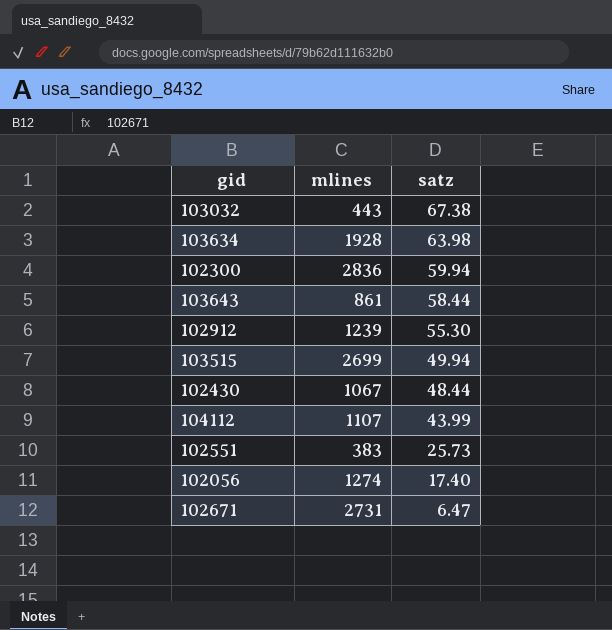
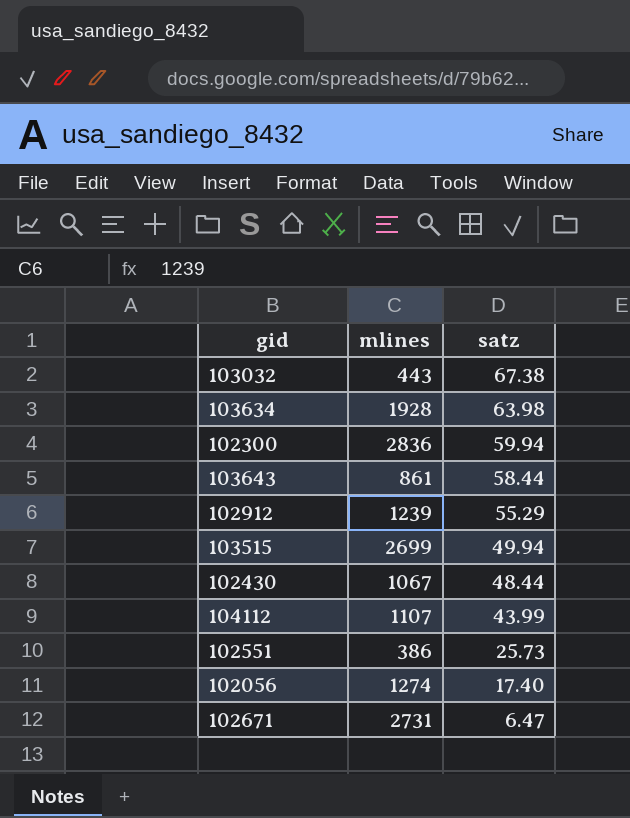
102912 | satz: 55.30 -> 55.29
102551 | mlines: 383 -> 386

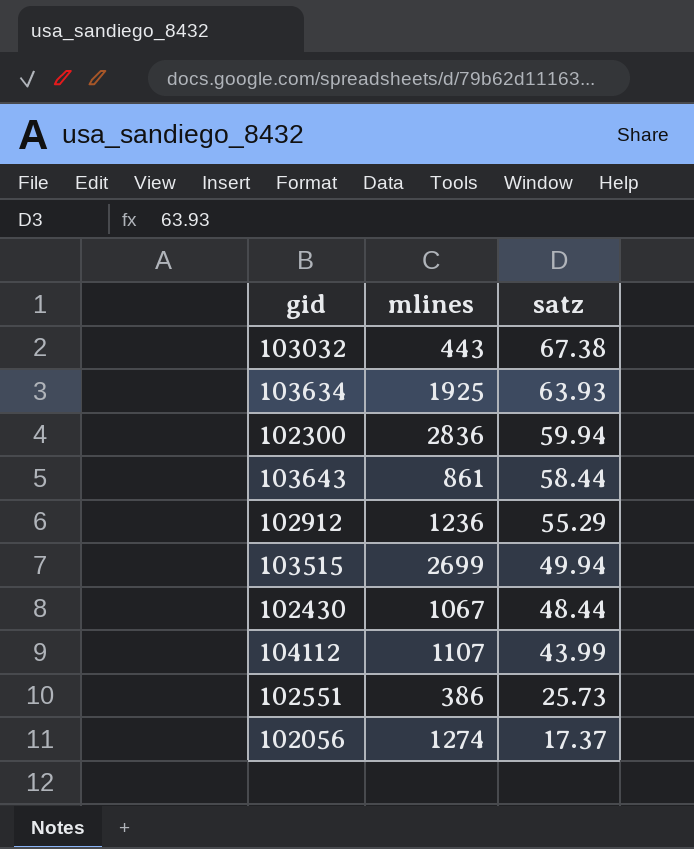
row 102671: 2731 | 6.47 -> none
103634 | mlines: 1928 -> 1925
103634 | satz: 63.98 -> 63.93
102912 | mlines: 1239 -> 1236
102056 | satz: 17.40 -> 17.37

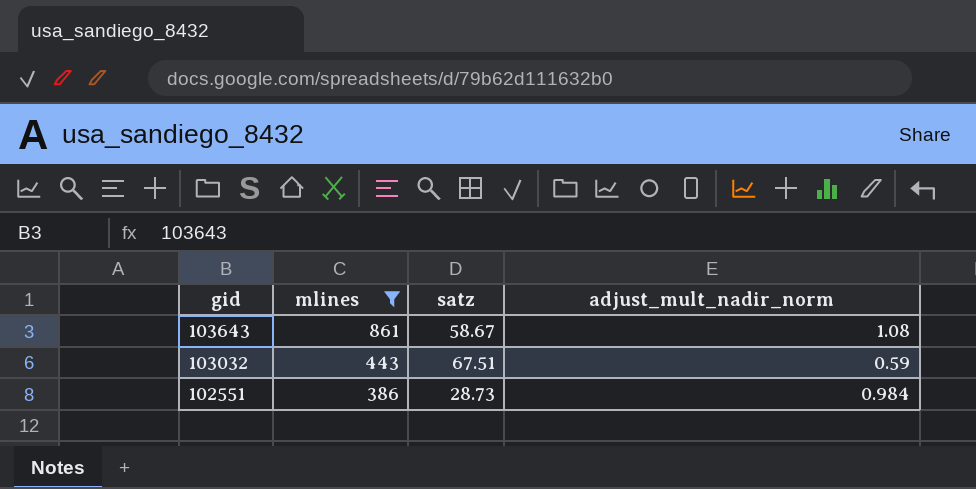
filter: none -> mlines <= 861
row order: satz descending -> gid descending
column adjust_mult_nadir_norm | position: none -> 4
103643 | satz: 58.44 -> 58.67
103032 | satz: 67.38 -> 67.51
102551 | satz: 25.73 -> 28.73

